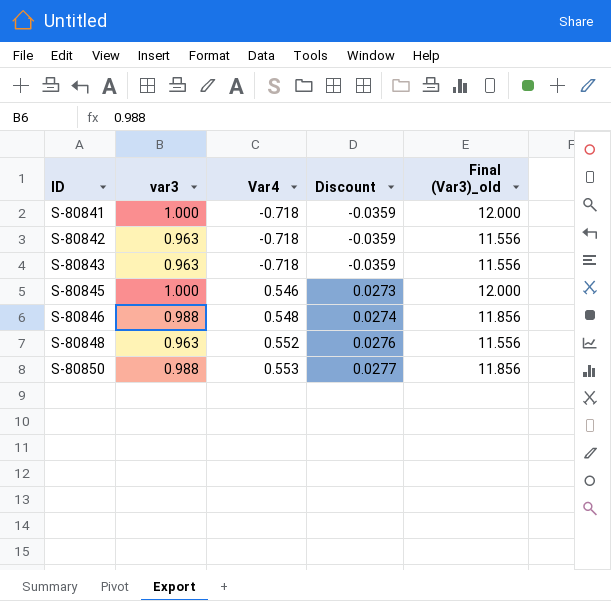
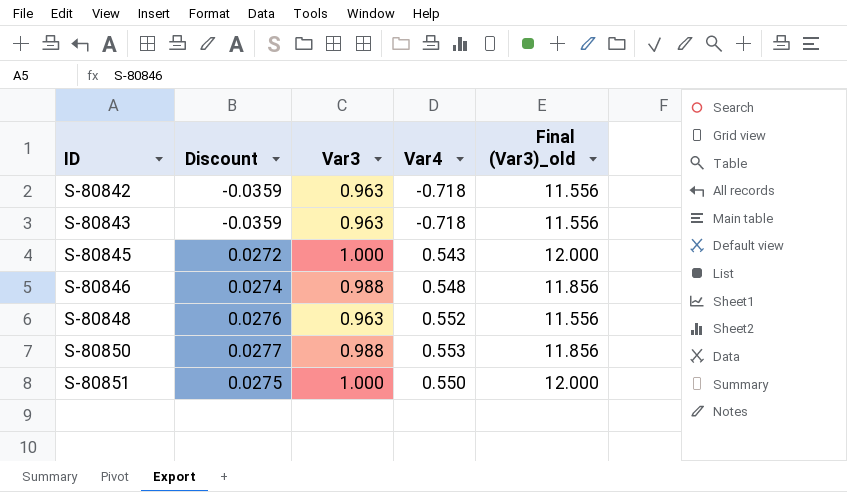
column Discount | position: 4 -> 2
column name: var3 -> Var3
row S-80841: 1.000 | -0.718 | -0.0359 | 12.000 -> none
S-80845 | Discount: 0.0273 -> 0.0272
S-80845 | Var4: 0.546 -> 0.543
row S-80851: none -> 0.0275 | 1.000 | 0.550 | 12.000

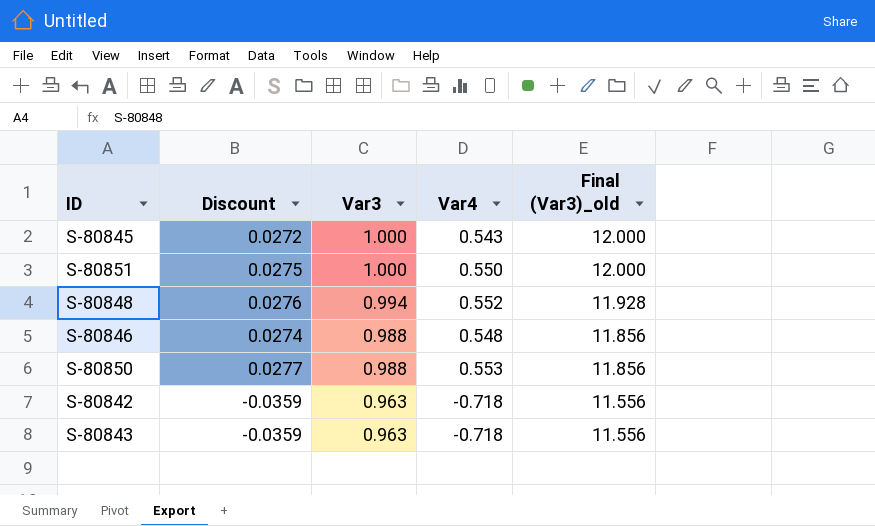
row order: ID ascending -> Var3 descending
S-80848 | Var3: 0.963 -> 0.994
S-80848 | Final (Var3)_old: 11.556 -> 11.928

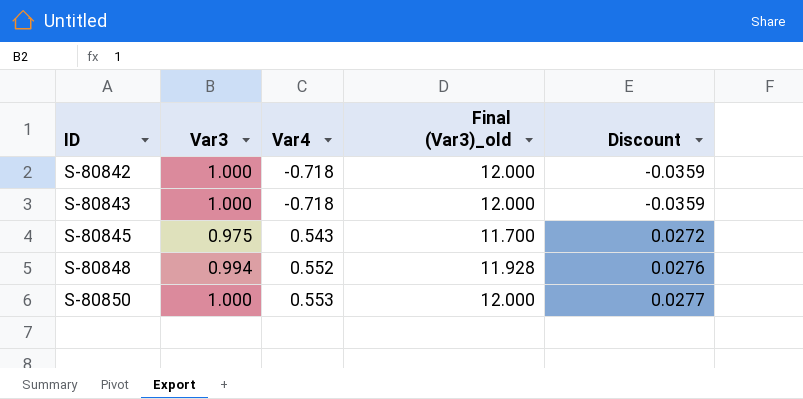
row order: Var3 descending -> ID ascending
column Discount | position: 2 -> 5
row S-80851: 0.0275 | 1.000 | 0.550 | 12.000 -> none
row S-80846: 0.0274 | 0.988 | 0.548 | 11.856 -> none
S-80842 | Var3: 0.963 -> 1.000
S-80842 | Final (Var3)_old: 11.556 -> 12.000
S-80843 | Var3: 0.963 -> 1.000
S-80843 | Final (Var3)_old: 11.556 -> 12.000
S-80845 | Var3: 1.000 -> 0.975
S-80845 | Final (Var3)_old: 12.000 -> 11.700
S-80850 | Var3: 0.988 -> 1.000
S-80850 | Final (Var3)_old: 11.856 -> 12.000

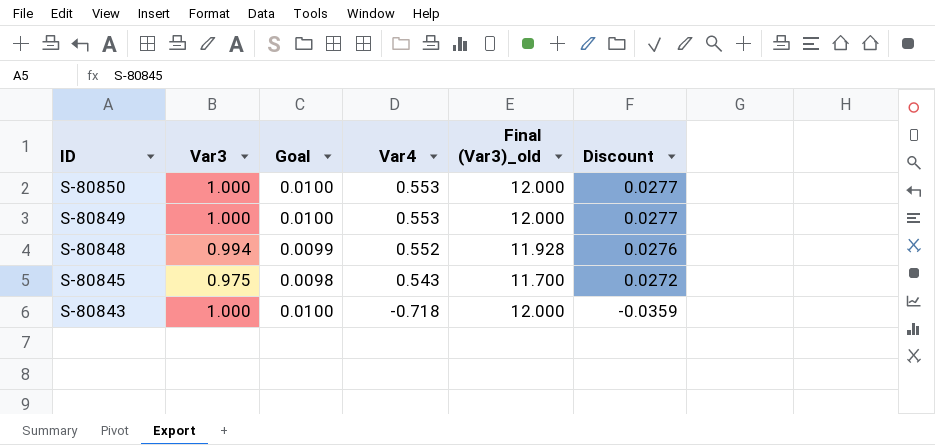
row order: ID ascending -> ID descending
column Goal | formula: none -> [Var3] * 0.01
row S-80842: 1.000 | -0.718 | 12.000 | -0.0359 -> none
row S-80849: none -> 1.000 | 0.0100 | 0.553 | 12.000 | 0.0277

